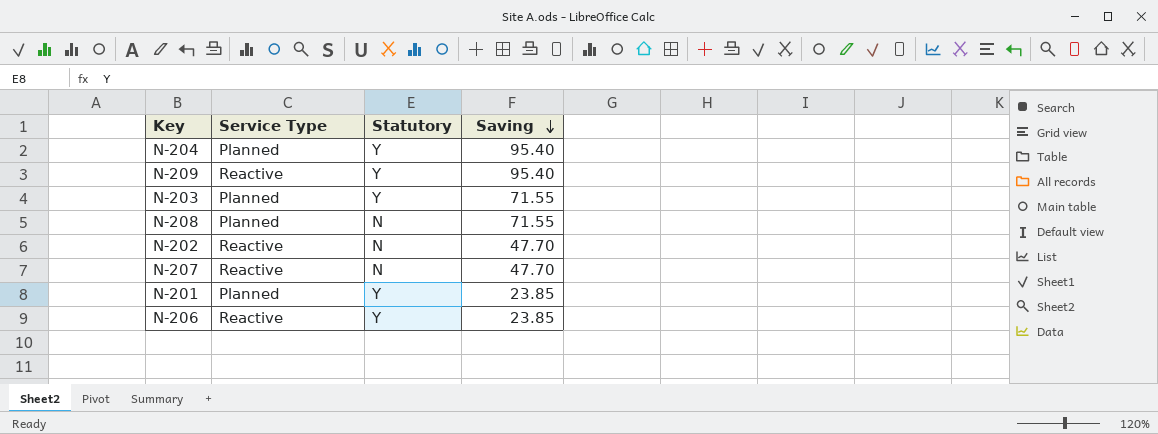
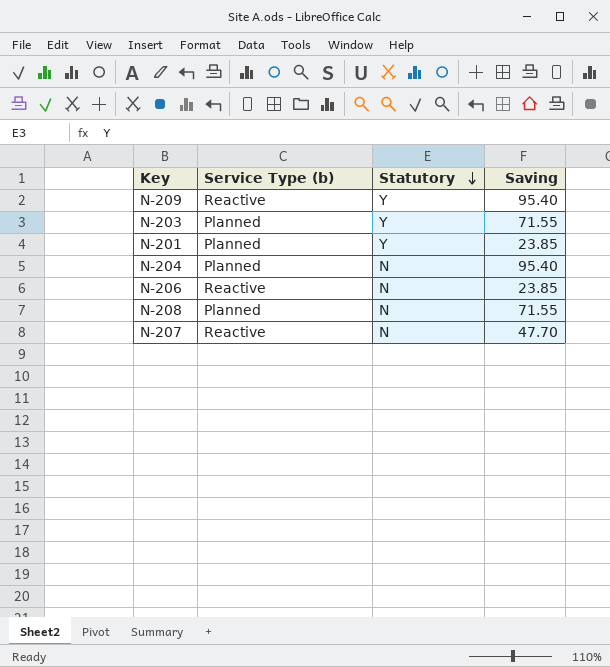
row order: Saving descending -> Statutory descending
column name: Service Type -> Service Type (b)
row N-202: Reactive | N | 47.70 -> none
N-204 | Statutory: Y -> N
N-206 | Statutory: Y -> N

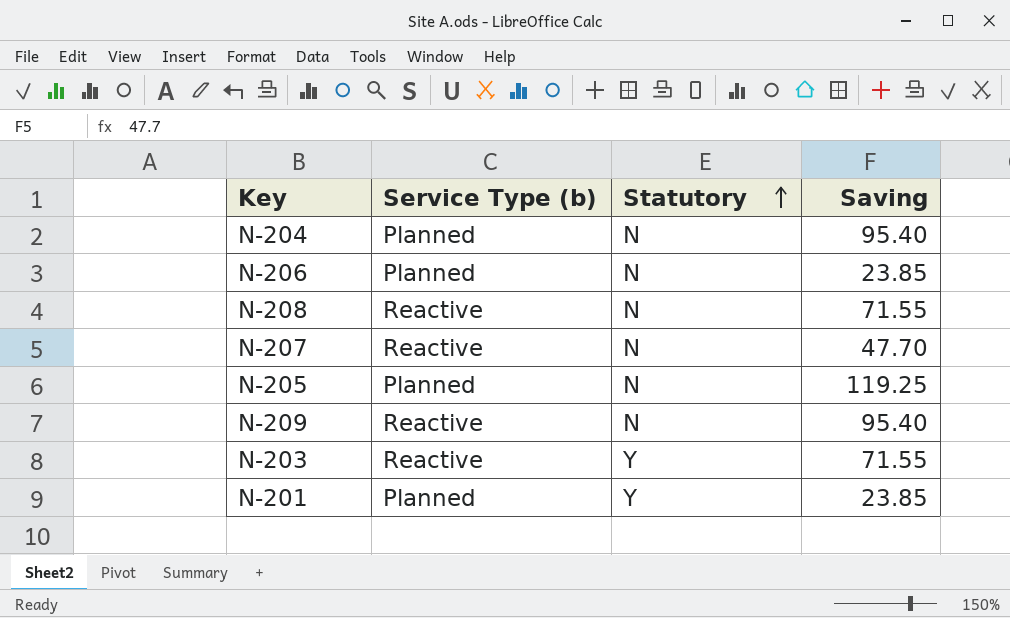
row order: Statutory descending -> Statutory ascending
N-206 | Service Type (b): Reactive -> Planned
N-208 | Service Type (b): Planned -> Reactive
row N-205: none -> Planned | N | 119.25
N-209 | Statutory: Y -> N
N-203 | Service Type (b): Planned -> Reactive

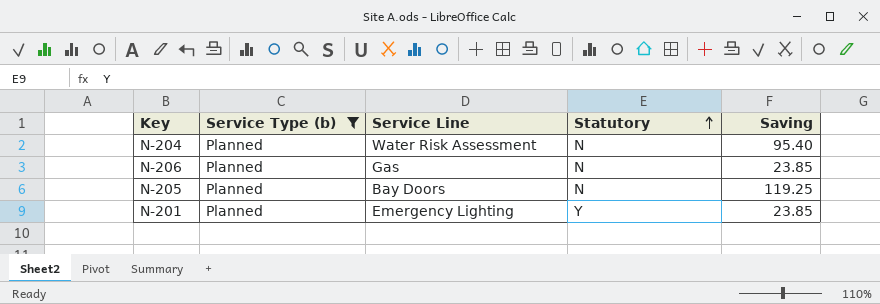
filter: none -> Service Type (b) = Planned
column Service Line | position: none -> 3

